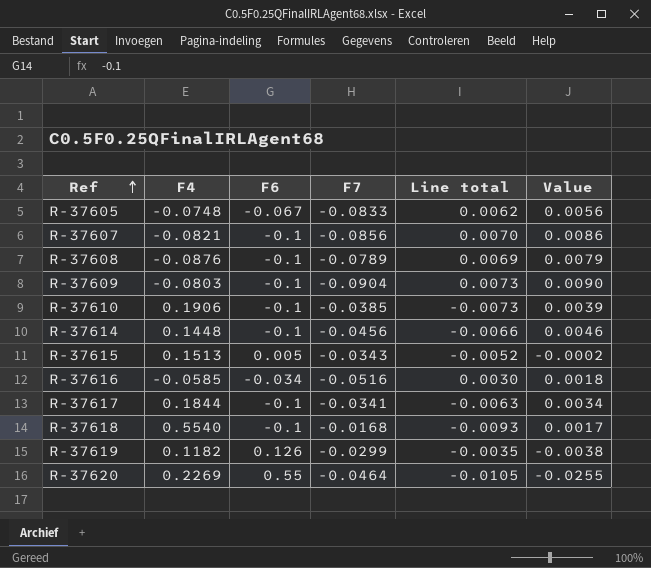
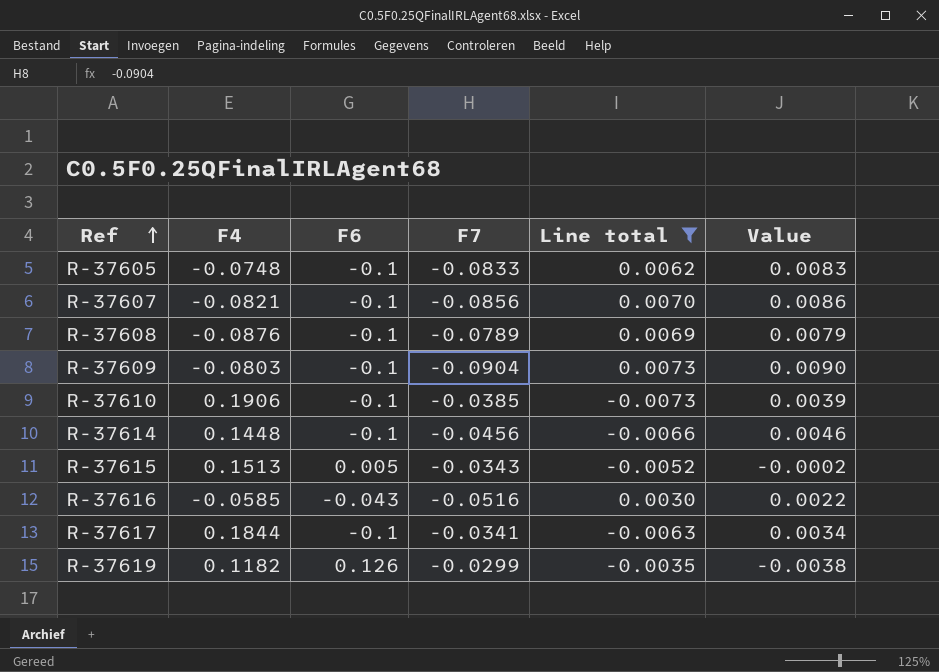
filter: none -> Line total >= -0.0073
R-37605 | F6: -0.067 -> -0.1
R-37605 | Value: 0.0056 -> 0.0083
R-37616 | F6: -0.034 -> -0.043
R-37616 | Value: 0.0018 -> 0.0022

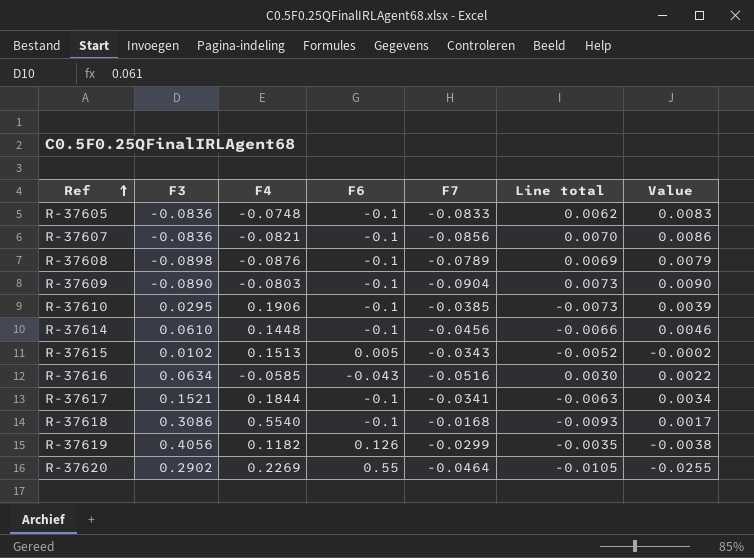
filter: Line total >= -0.0073 -> none
column F3 | position: none -> 2

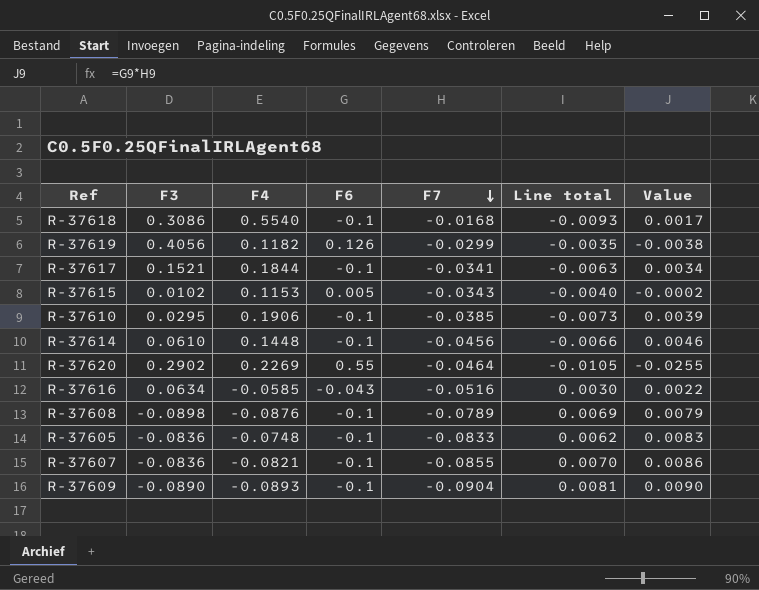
row order: Ref ascending -> F7 descending
R-37615 | F4: 0.1513 -> 0.1153
R-37615 | Line total: -0.0052 -> -0.0040
R-37607 | F7: -0.0856 -> -0.0855
R-37609 | F4: -0.0803 -> -0.0893
R-37609 | Line total: 0.0073 -> 0.0081

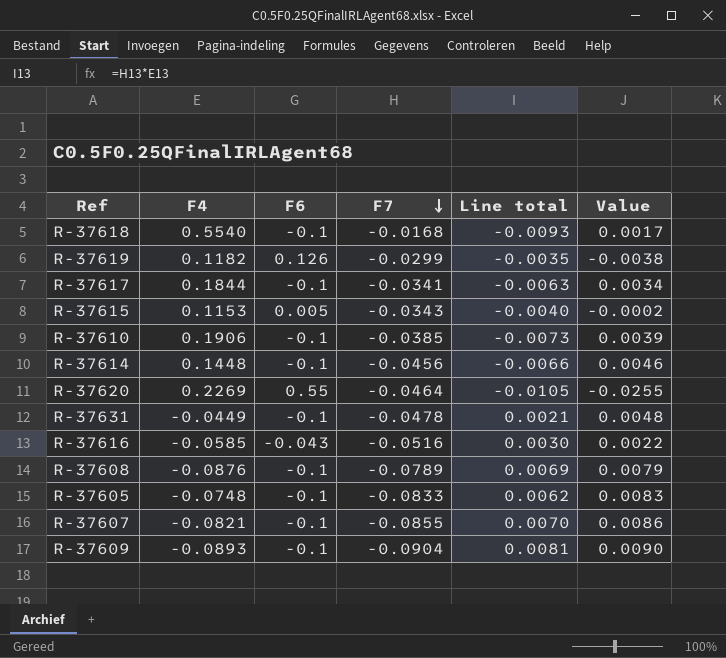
column F3 | position: 2 -> none
row R-37631: none -> -0.0449 | -0.1 | -0.0478 | 0.0021 | 0.0048

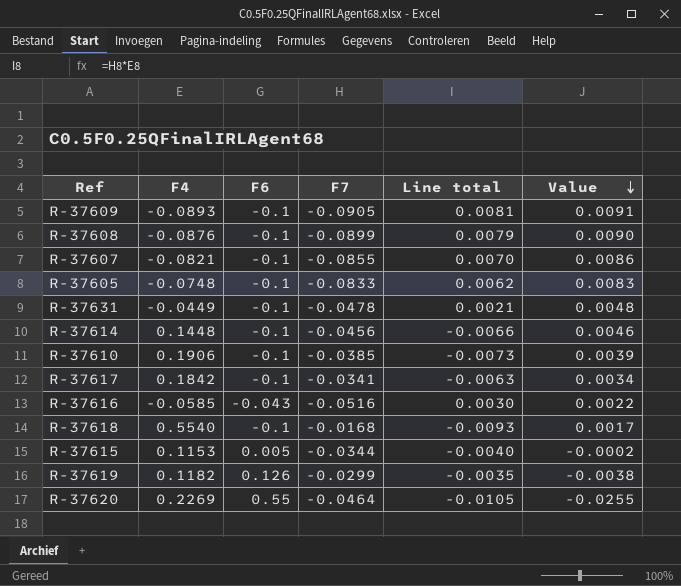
row order: F7 descending -> Value descending
R-37609 | F7: -0.0904 -> -0.0905
R-37609 | Value: 0.0090 -> 0.0091
R-37608 | F7: -0.0789 -> -0.0899
R-37608 | Line total: 0.0069 -> 0.0079
R-37608 | Value: 0.0079 -> 0.0090
R-37617 | F4: 0.1844 -> 0.1842
R-37615 | F7: -0.0343 -> -0.0344

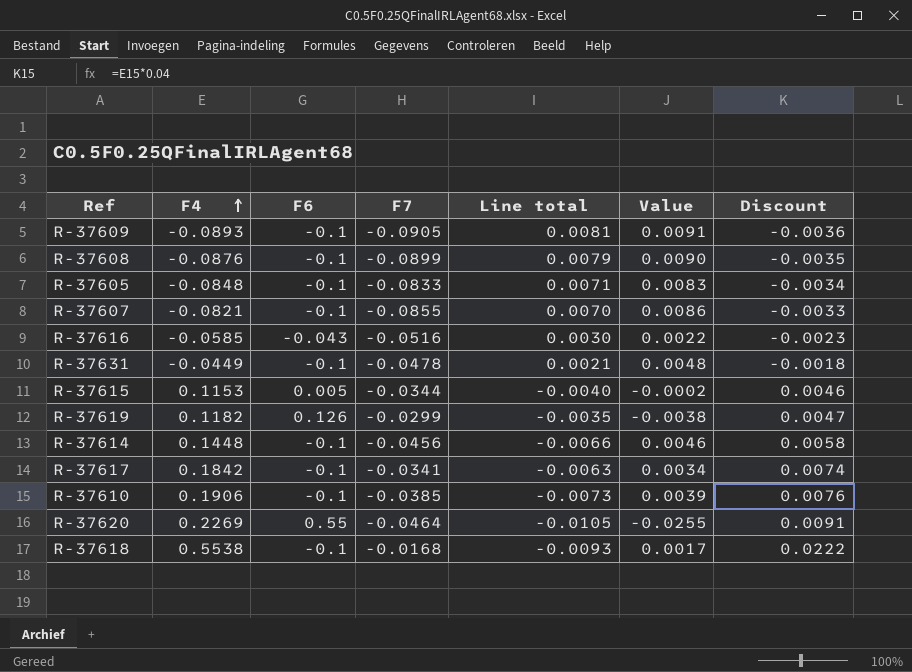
row order: Value descending -> F4 ascending
column Discount | formula: none -> [F4] * 0.04
R-37605 | F4: -0.0748 -> -0.0848
R-37605 | Line total: 0.0062 -> 0.0071
R-37618 | F4: 0.5540 -> 0.5538

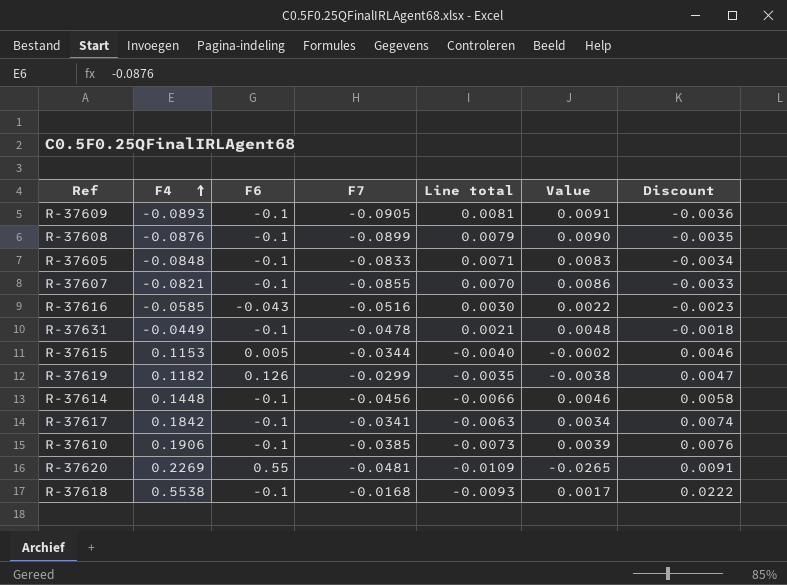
R-37620 | F7: -0.0464 -> -0.0481
R-37620 | Line total: -0.0105 -> -0.0109
R-37620 | Value: -0.0255 -> -0.0265

